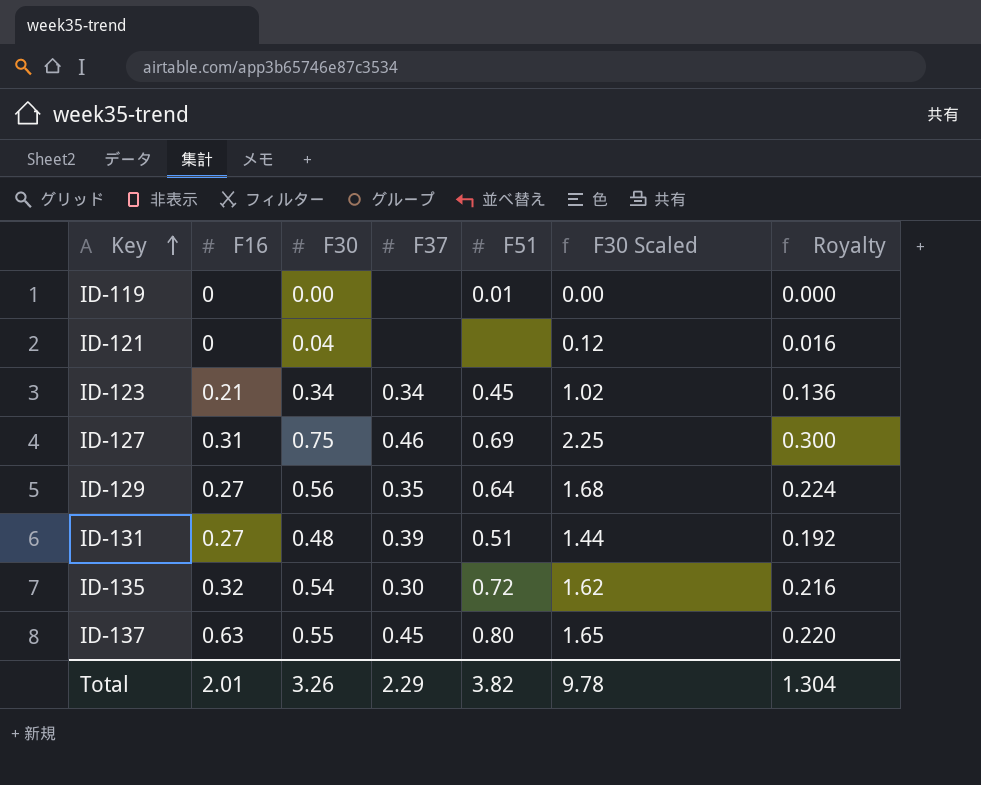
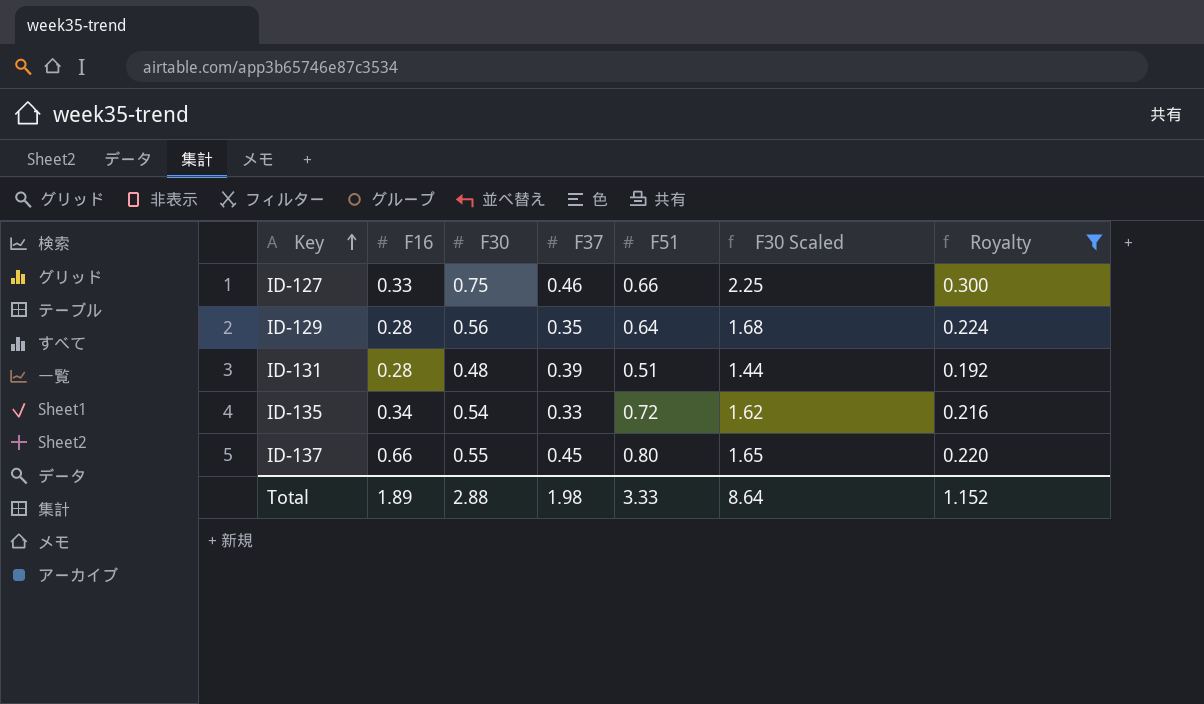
filter: none -> Royalty >= 0.192
ID-127 | F16: 0.31 -> 0.33
ID-127 | F51: 0.69 -> 0.66
ID-129 | F16: 0.27 -> 0.28
ID-131 | F16: 0.27 -> 0.28
ID-135 | F16: 0.32 -> 0.34
ID-135 | F37: 0.30 -> 0.33
ID-137 | F16: 0.63 -> 0.66
Total | F16: 2.01 -> 1.89
Total | F30: 3.26 -> 2.88
Total | F37: 2.29 -> 1.98
Total | F51: 3.82 -> 3.33
Total | F30 Scaled: 9.78 -> 8.64
Total | Royalty: 1.304 -> 1.152

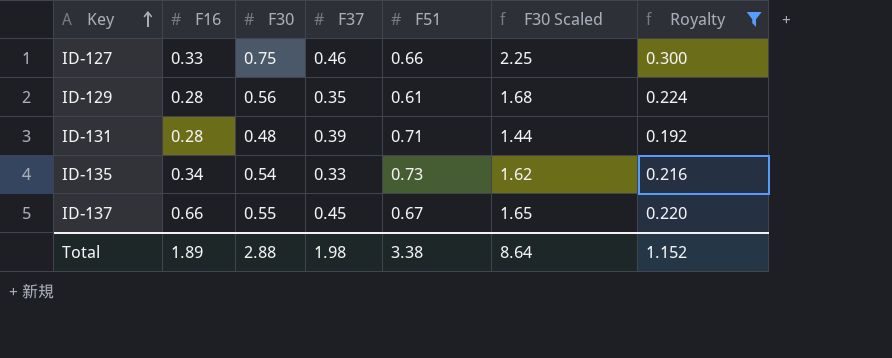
ID-129 | F51: 0.64 -> 0.61
ID-131 | F51: 0.51 -> 0.71
ID-135 | F51: 0.72 -> 0.73
ID-137 | F51: 0.80 -> 0.67
Total | F51: 3.33 -> 3.38

